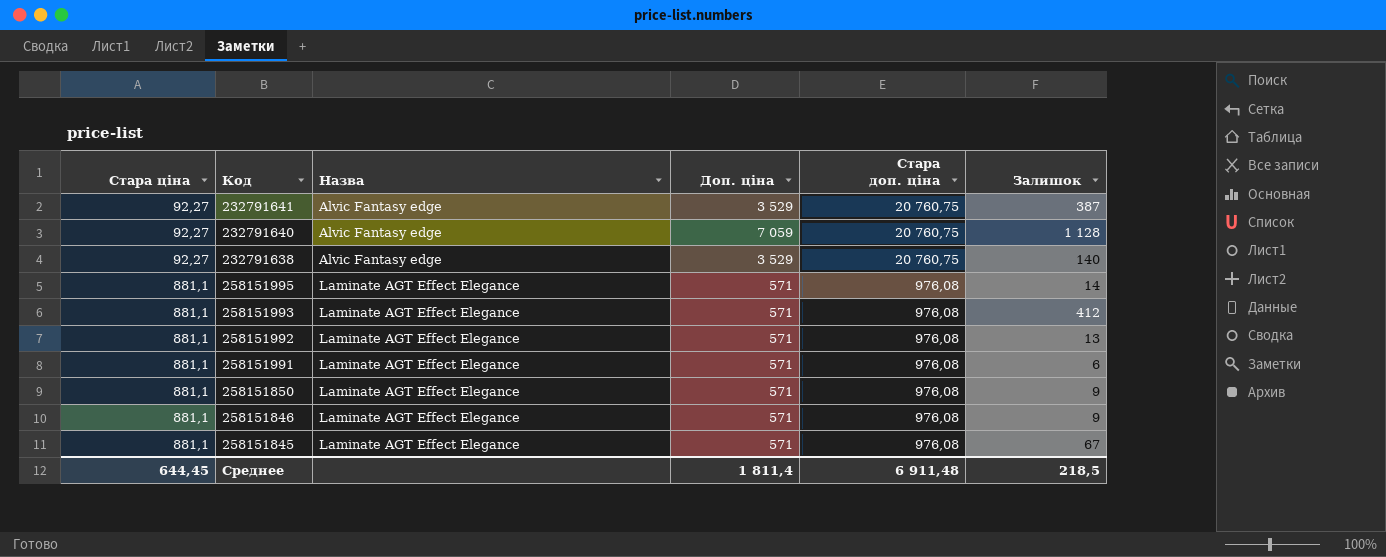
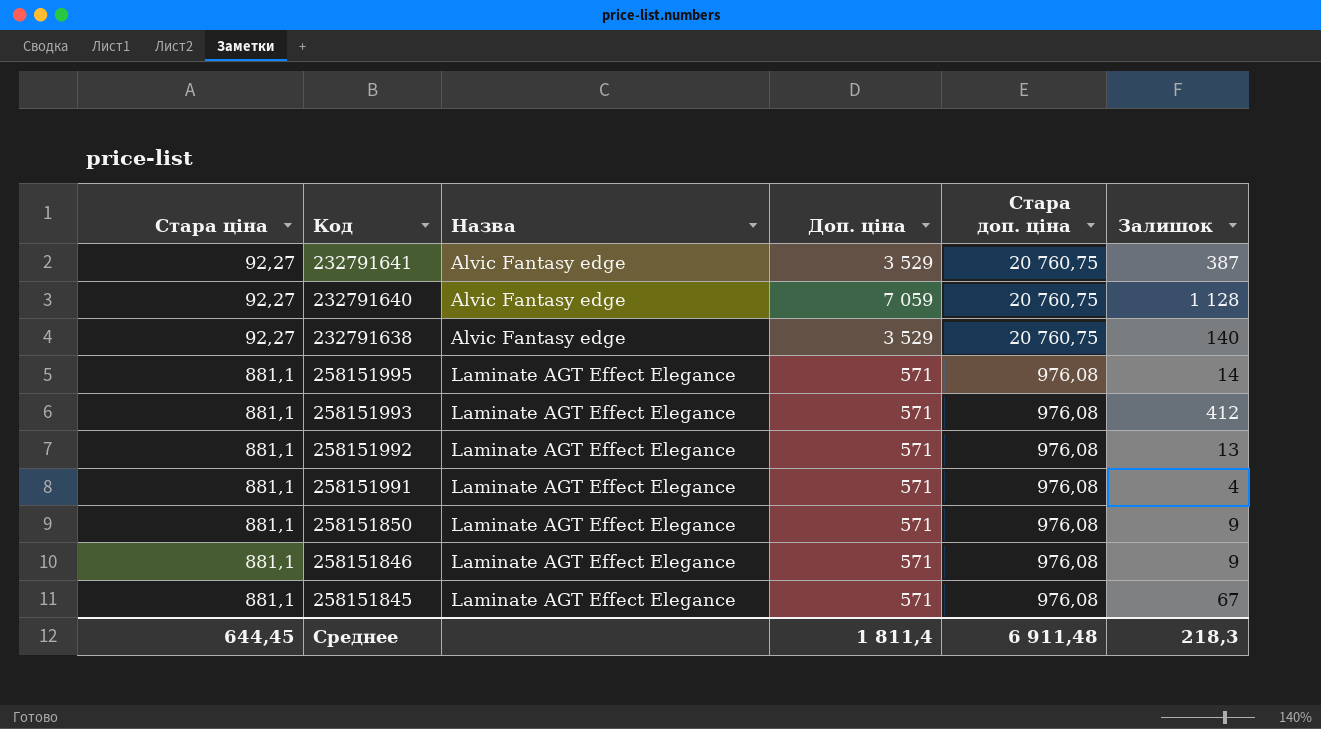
258151991 | Залишок: 6 -> 4
Среднее | Залишок: 218,5 -> 218,3

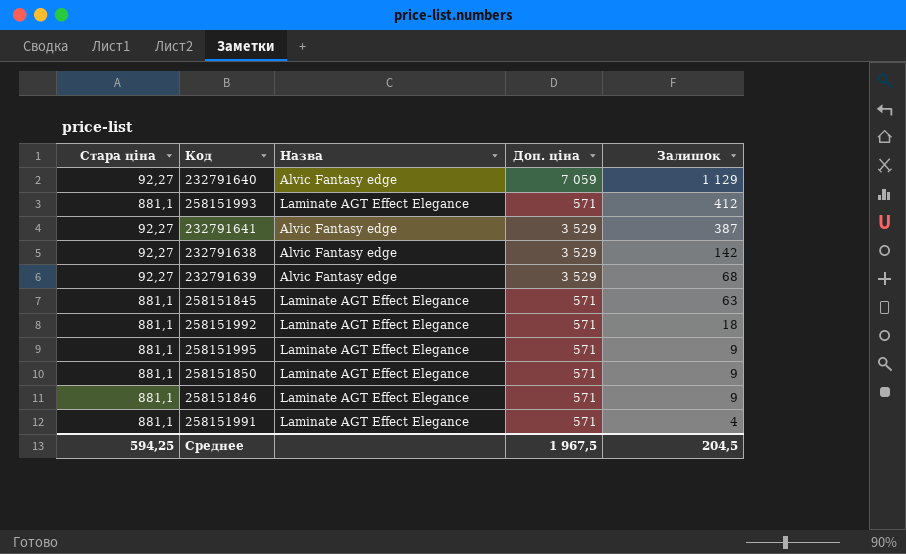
row order: Стара ціна ascending -> Залишок descending
column Стара доп. ціна | position: 5 -> none
232791640 | Залишок: 1 128 -> 1 129
232791638 | Залишок: 140 -> 142
row 232791639: none -> 92,27 | Alvic Fantasy edge | 3 529 | 68
258151845 | Залишок: 67 -> 63
258151992 | Залишок: 13 -> 18
258151995 | Залишок: 14 -> 9
Среднее | Стара ціна: 644,45 -> 594,25
Среднее | Доп. ціна: 1 811,4 -> 1 967,5
Среднее | Залишок: 218,3 -> 204,5

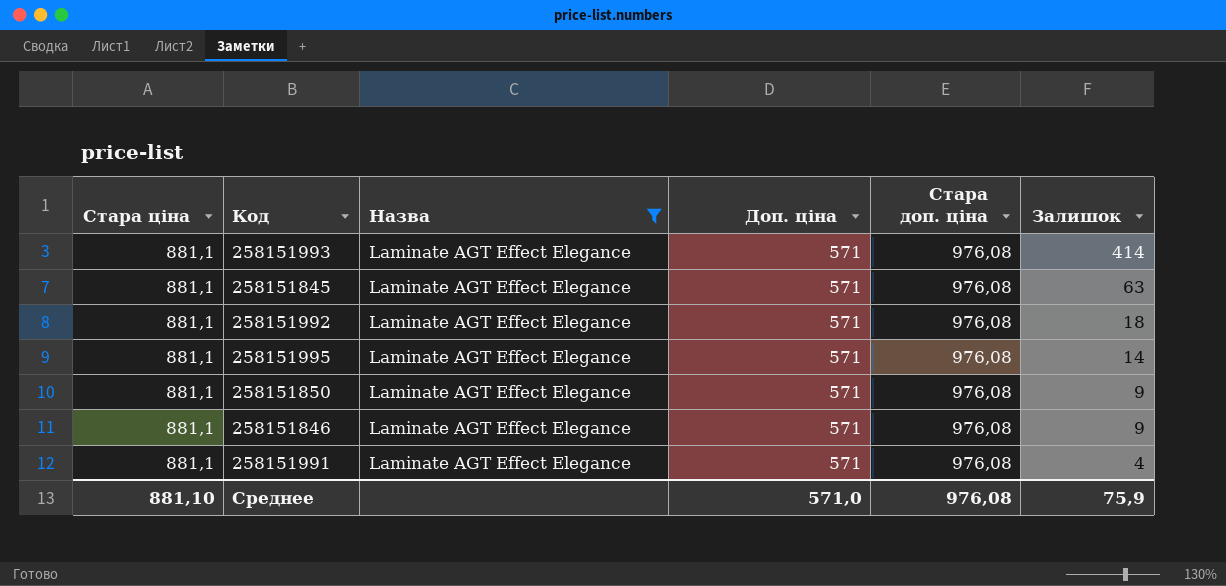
filter: none -> Назва = Laminate AGT Effect Elegance
column Стара доп. ціна | position: none -> 5
258151993 | Залишок: 412 -> 414
258151995 | Залишок: 9 -> 14
Среднее | Стара ціна: 594,25 -> 881,10
Среднее | Доп. ціна: 1 967,5 -> 571,0
Среднее | Залишок: 204,5 -> 75,9

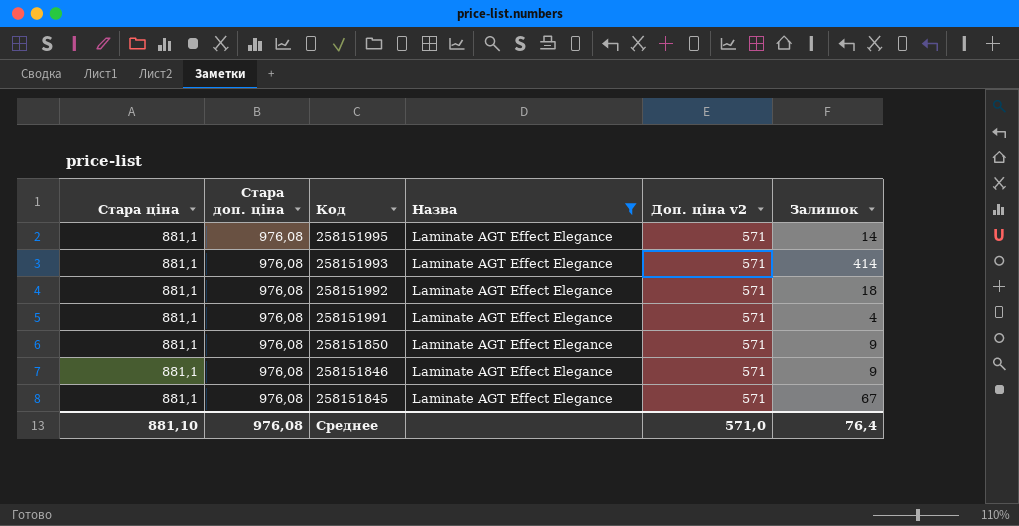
row order: Залишок descending -> Код descending
column Стара доп. ціна | position: 5 -> 2
column name: Доп. ціна -> Доп. ціна v2
258151845 | Залишок: 63 -> 67
Среднее | Залишок: 75,9 -> 76,4

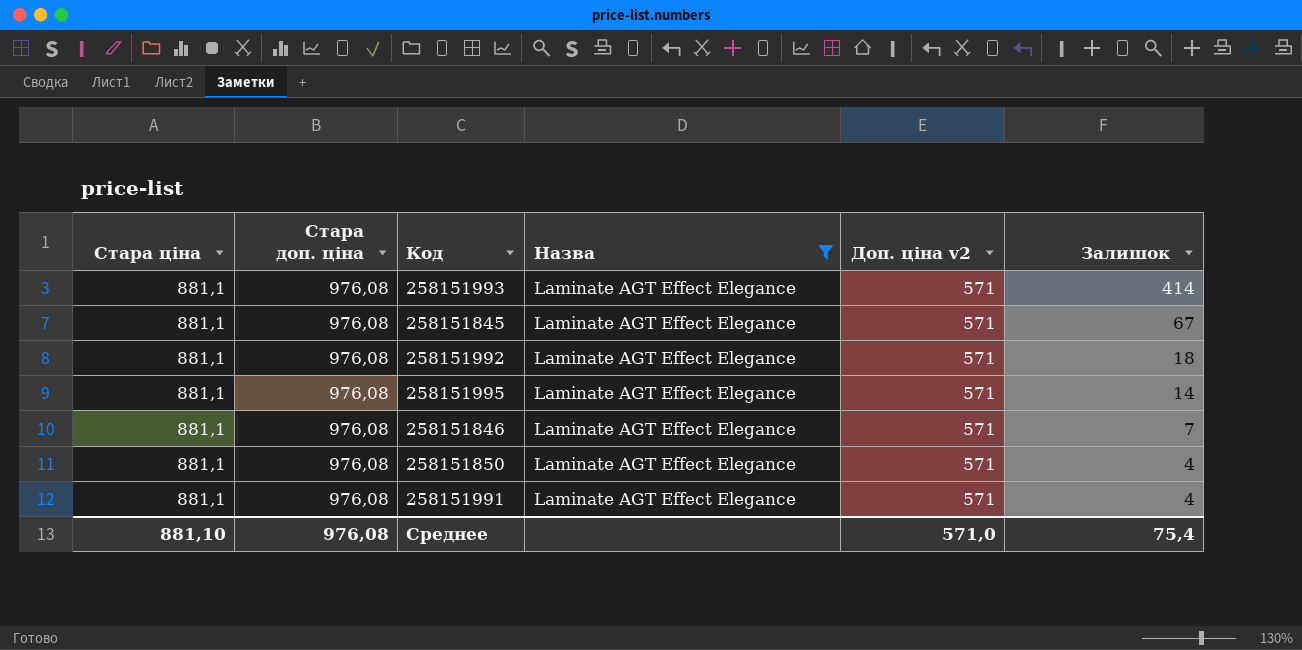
row order: Код descending -> Залишок descending
258151846 | Залишок: 9 -> 7
258151850 | Залишок: 9 -> 4
Среднее | Залишок: 76,4 -> 75,4

